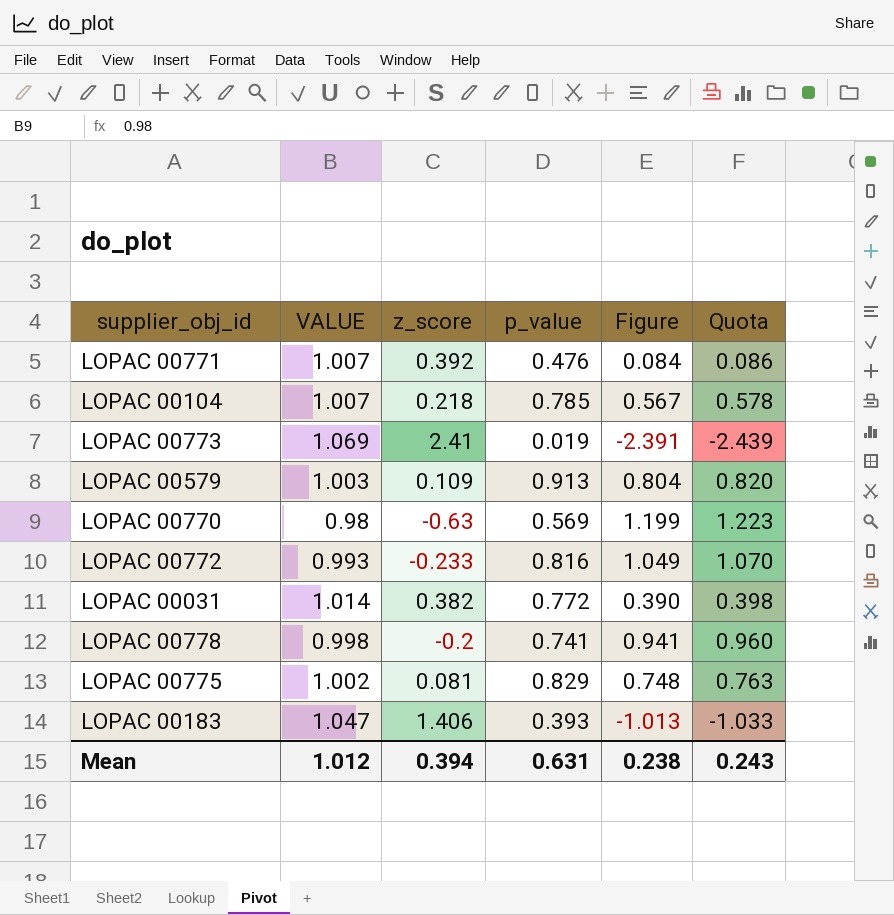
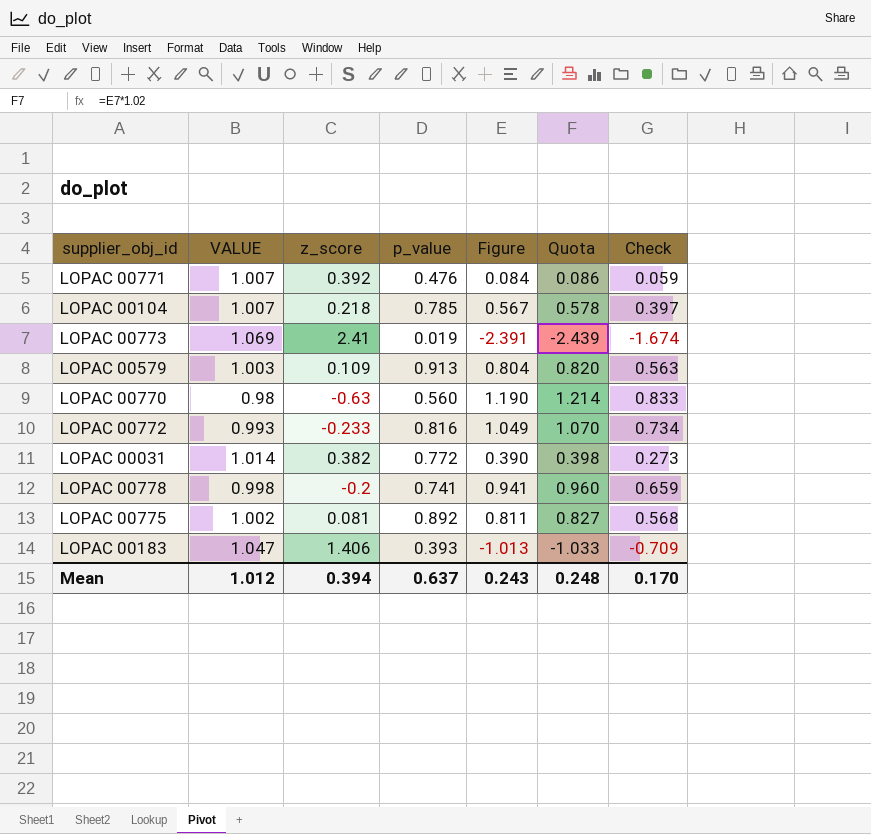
column Check | formula: none -> [Figure] * 0.7
LOPAC 00770 | p_value: 0.569 -> 0.560
LOPAC 00770 | Figure: 1.199 -> 1.190
LOPAC 00770 | Quota: 1.223 -> 1.214
LOPAC 00775 | p_value: 0.829 -> 0.892
LOPAC 00775 | Figure: 0.748 -> 0.811
LOPAC 00775 | Quota: 0.763 -> 0.827
Mean | p_value: 0.631 -> 0.637
Mean | Figure: 0.238 -> 0.243
Mean | Quota: 0.243 -> 0.248

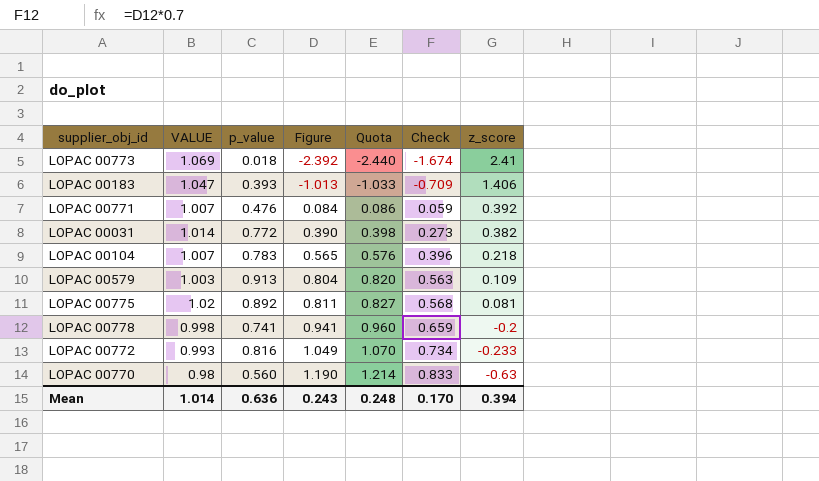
row order: none -> Figure ascending
column z_score | position: 3 -> 7
LOPAC 00773 | p_value: 0.019 -> 0.018
LOPAC 00773 | Figure: -2.391 -> -2.392
LOPAC 00773 | Quota: -2.439 -> -2.440
LOPAC 00104 | p_value: 0.785 -> 0.783
LOPAC 00104 | Figure: 0.567 -> 0.565
LOPAC 00104 | Quota: 0.578 -> 0.576
LOPAC 00104 | Check: 0.397 -> 0.396
LOPAC 00775 | VALUE: 1.002 -> 1.02
Mean | VALUE: 1.012 -> 1.014
Mean | p_value: 0.637 -> 0.636

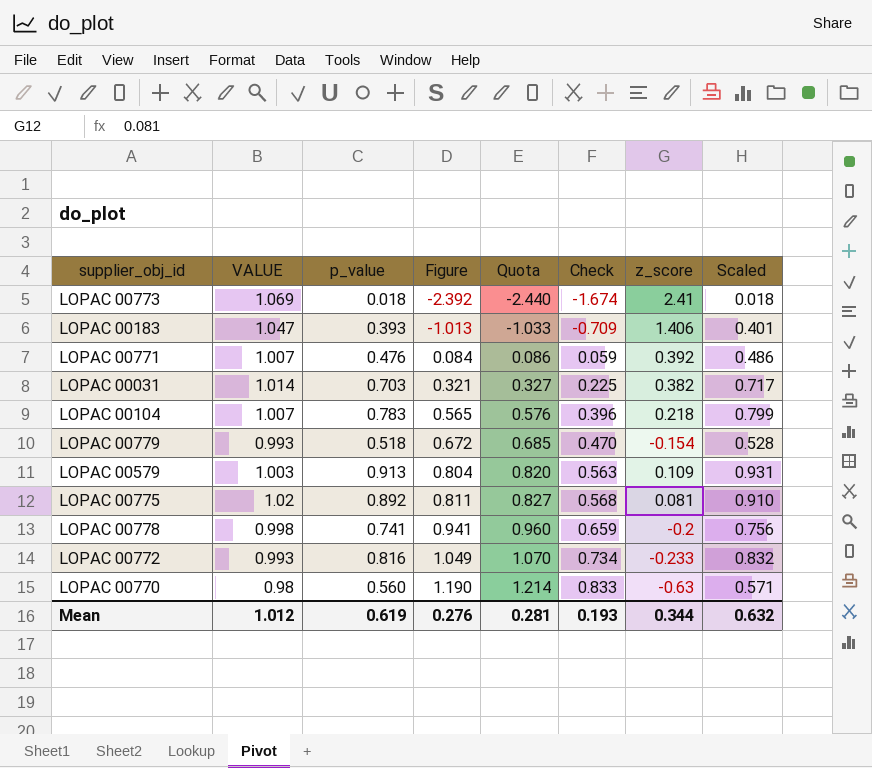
column Scaled | formula: none -> [p_value] * 1.02
LOPAC 00031 | p_value: 0.772 -> 0.703
LOPAC 00031 | Figure: 0.390 -> 0.321
LOPAC 00031 | Quota: 0.398 -> 0.327
LOPAC 00031 | Check: 0.273 -> 0.225
row LOPAC 00779: none -> 0.993 | 0.518 | 0.672 | 0.685 | 0.470 | -0.154 | 0.528
Mean | VALUE: 1.014 -> 1.012
Mean | p_value: 0.636 -> 0.619
Mean | Figure: 0.243 -> 0.276
Mean | Quota: 0.248 -> 0.281
Mean | Check: 0.170 -> 0.193
Mean | z_score: 0.394 -> 0.344

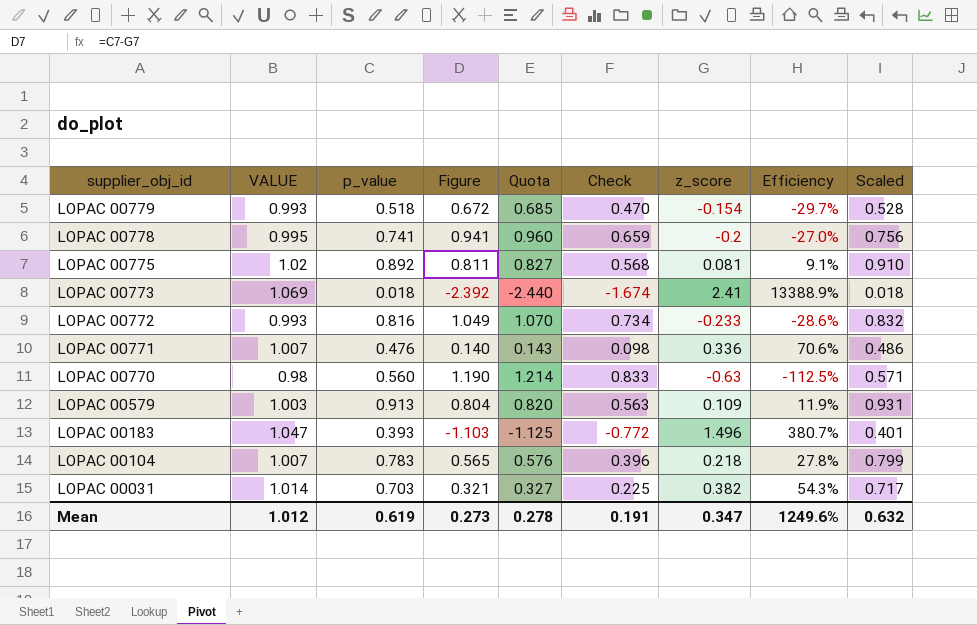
row order: Figure ascending -> supplier_obj_id descending
column Efficiency | formula: none -> [z_score] / [p_value]
LOPAC 00778 | VALUE: 0.998 -> 0.995
LOPAC 00771 | Figure: 0.084 -> 0.140
LOPAC 00771 | Quota: 0.086 -> 0.143
LOPAC 00771 | Check: 0.059 -> 0.098
LOPAC 00771 | z_score: 0.392 -> 0.336
LOPAC 00183 | Figure: -1.013 -> -1.103
LOPAC 00183 | Quota: -1.033 -> -1.125
LOPAC 00183 | Check: -0.709 -> -0.772
LOPAC 00183 | z_score: 1.406 -> 1.496
Mean | Figure: 0.276 -> 0.273
Mean | Quota: 0.281 -> 0.278
Mean | Check: 0.193 -> 0.191
Mean | z_score: 0.344 -> 0.347

